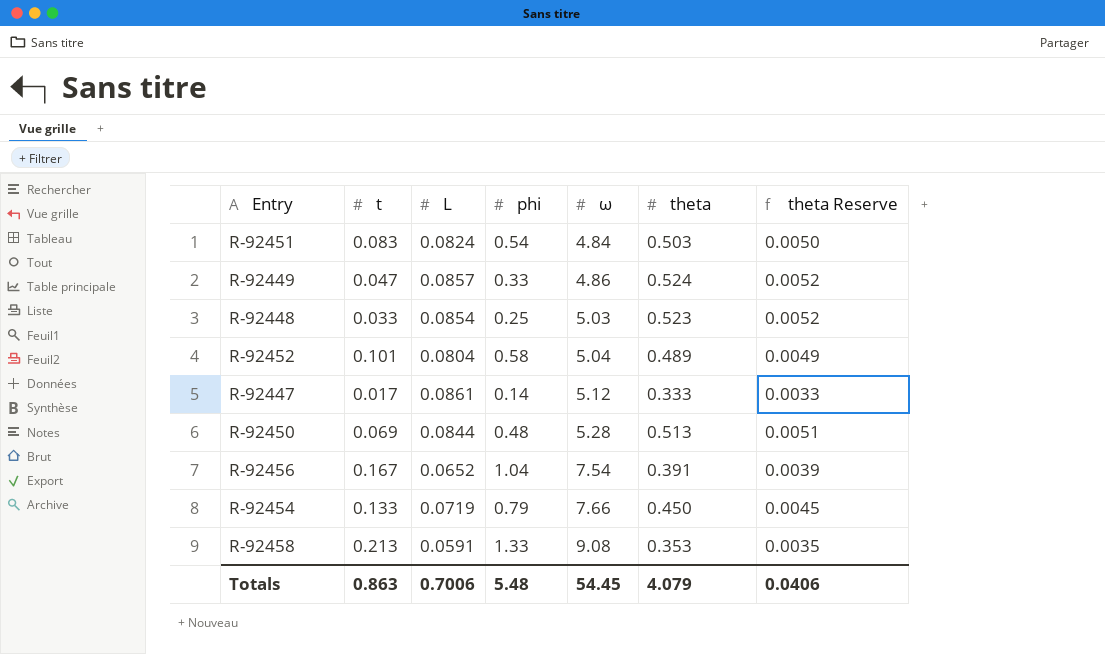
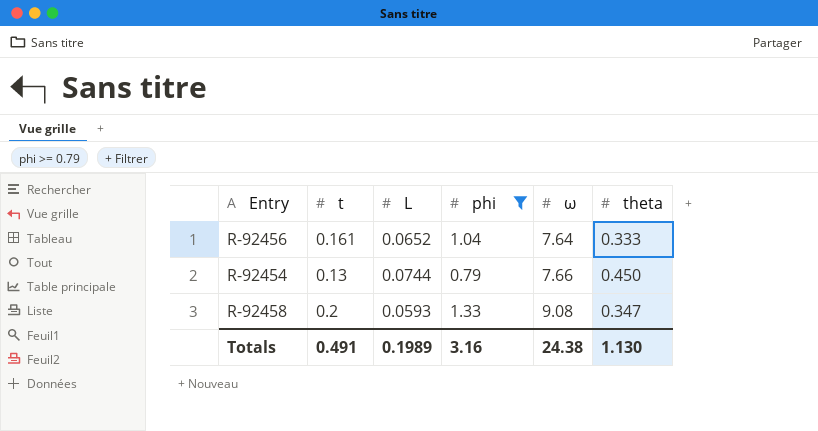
filter: none -> phi >= 0.79
column theta Reserve | formula: [theta] * 0.01 -> none
R-92456 | t: 0.167 -> 0.161
R-92456 | ω: 7.54 -> 7.64
R-92456 | theta: 0.391 -> 0.333
R-92454 | t: 0.133 -> 0.13
R-92454 | L: 0.0719 -> 0.0744
R-92458 | t: 0.213 -> 0.2
R-92458 | L: 0.0591 -> 0.0593
R-92458 | theta: 0.353 -> 0.347
Totals | t: 0.863 -> 0.491
Totals | L: 0.7006 -> 0.1989
Totals | phi: 5.48 -> 3.16
Totals | ω: 54.45 -> 24.38
Totals | theta: 4.079 -> 1.130

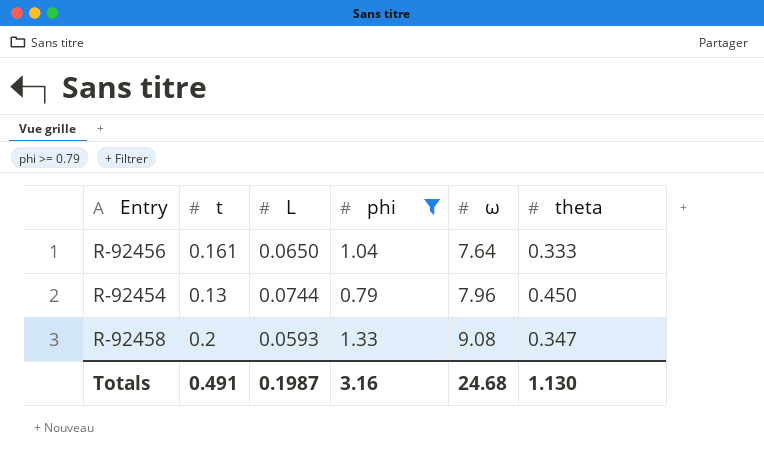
R-92456 | L: 0.0652 -> 0.0650
R-92454 | ω: 7.66 -> 7.96
Totals | L: 0.1989 -> 0.1987
Totals | ω: 24.38 -> 24.68

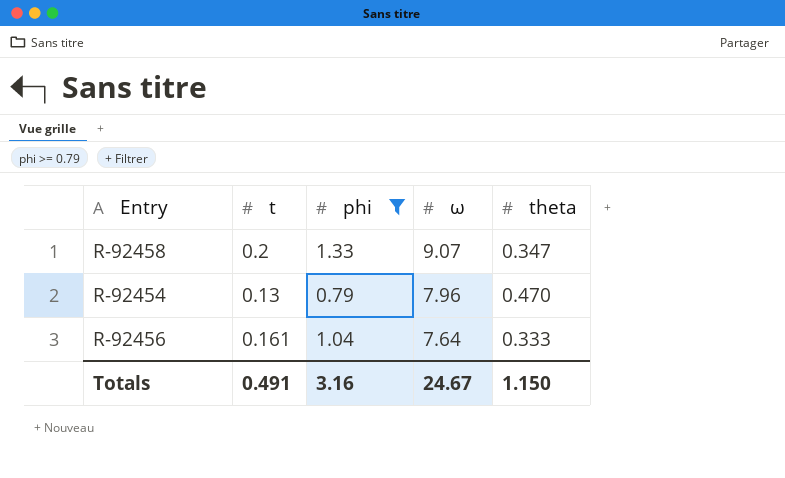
row order: ω ascending -> ω descending
column L | position: 3 -> none
R-92458 | ω: 9.08 -> 9.07
R-92454 | theta: 0.450 -> 0.470
Totals | ω: 24.68 -> 24.67
Totals | theta: 1.130 -> 1.150

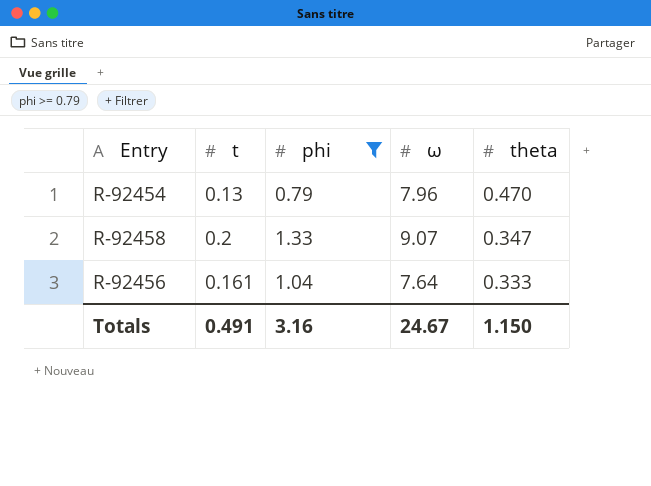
row order: ω descending -> theta descending

